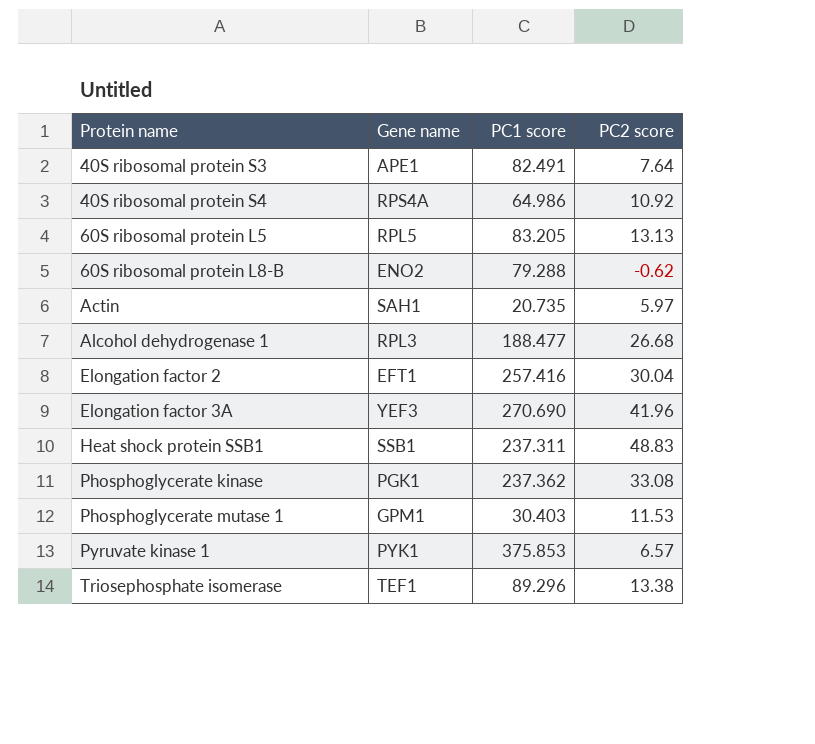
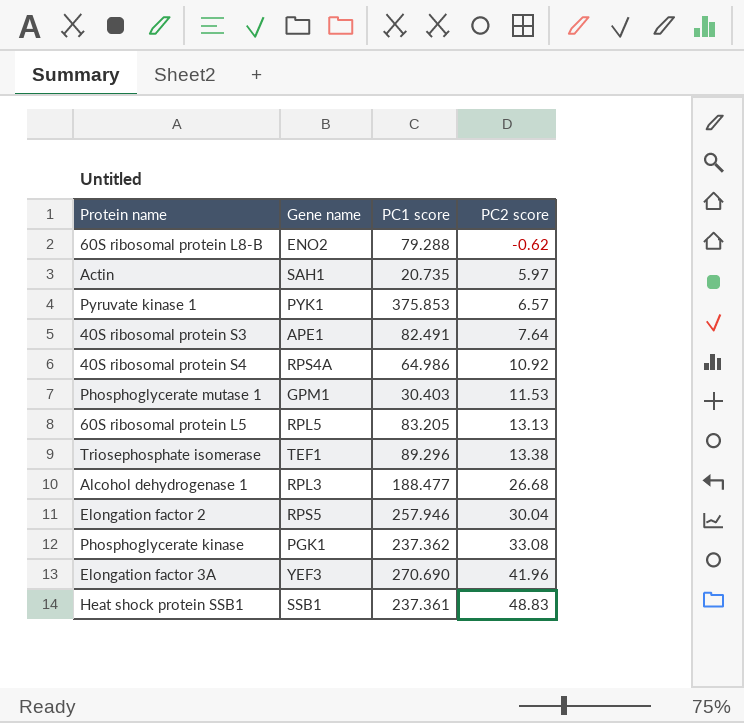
row order: Protein name ascending -> PC2 score ascending
Elongation factor 2 | Gene name: EFT1 -> RPS5
Elongation factor 2 | PC1 score: 257.416 -> 257.946
Heat shock protein SSB1 | PC1 score: 237.311 -> 237.361

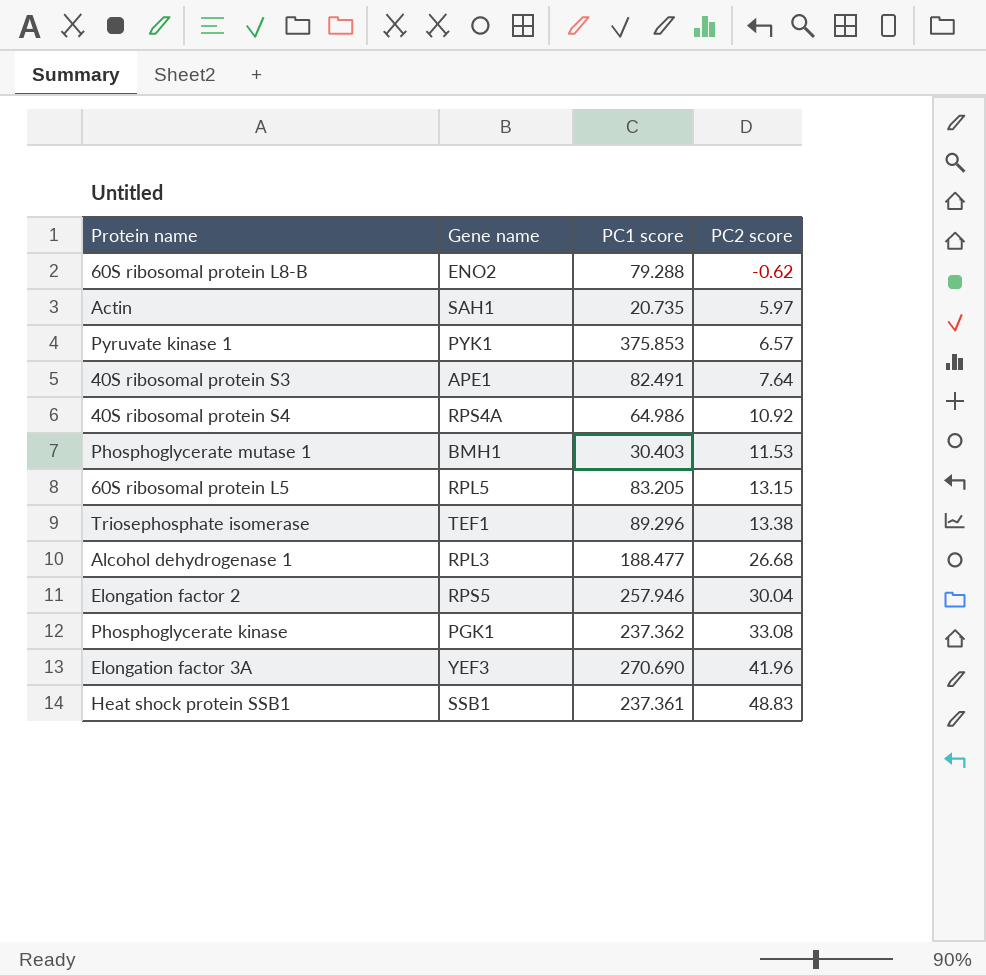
Phosphoglycerate mutase 1 | Gene name: GPM1 -> BMH1
60S ribosomal protein L5 | PC2 score: 13.13 -> 13.15

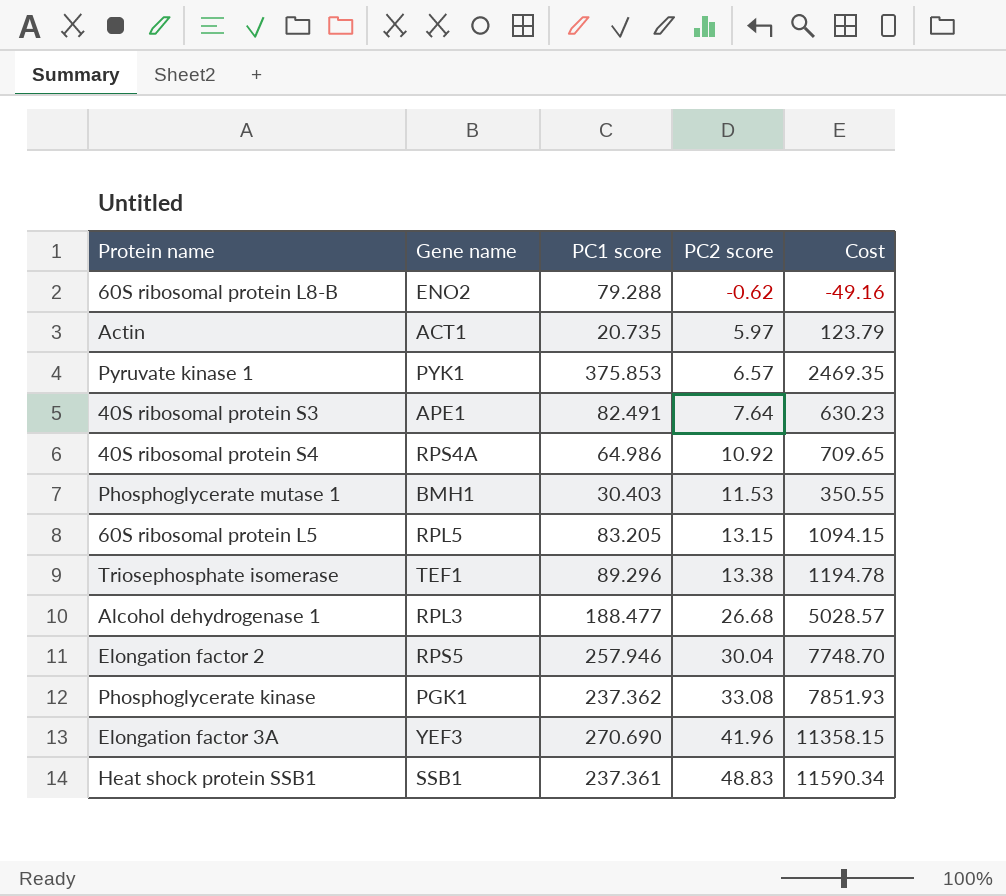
column Cost | formula: none -> [PC1 score] * [PC2 score]
Actin | Gene name: SAH1 -> ACT1

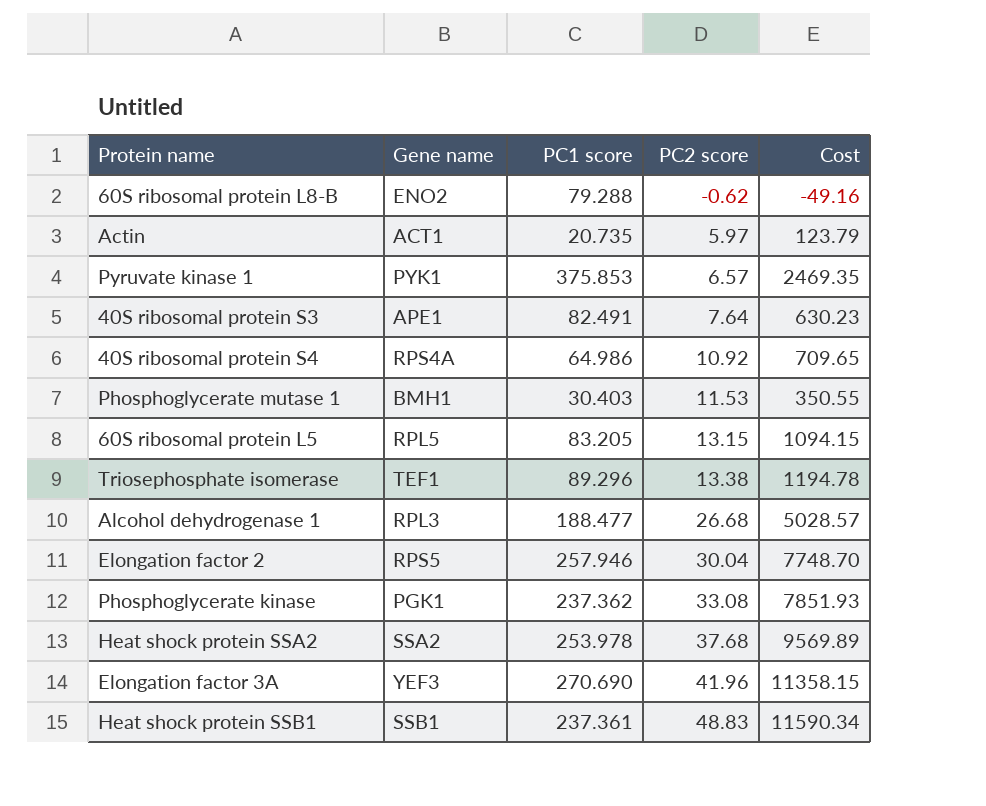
row Heat shock protein SSA2: none -> SSA2 | 253.978 | 37.68 | 9569.89

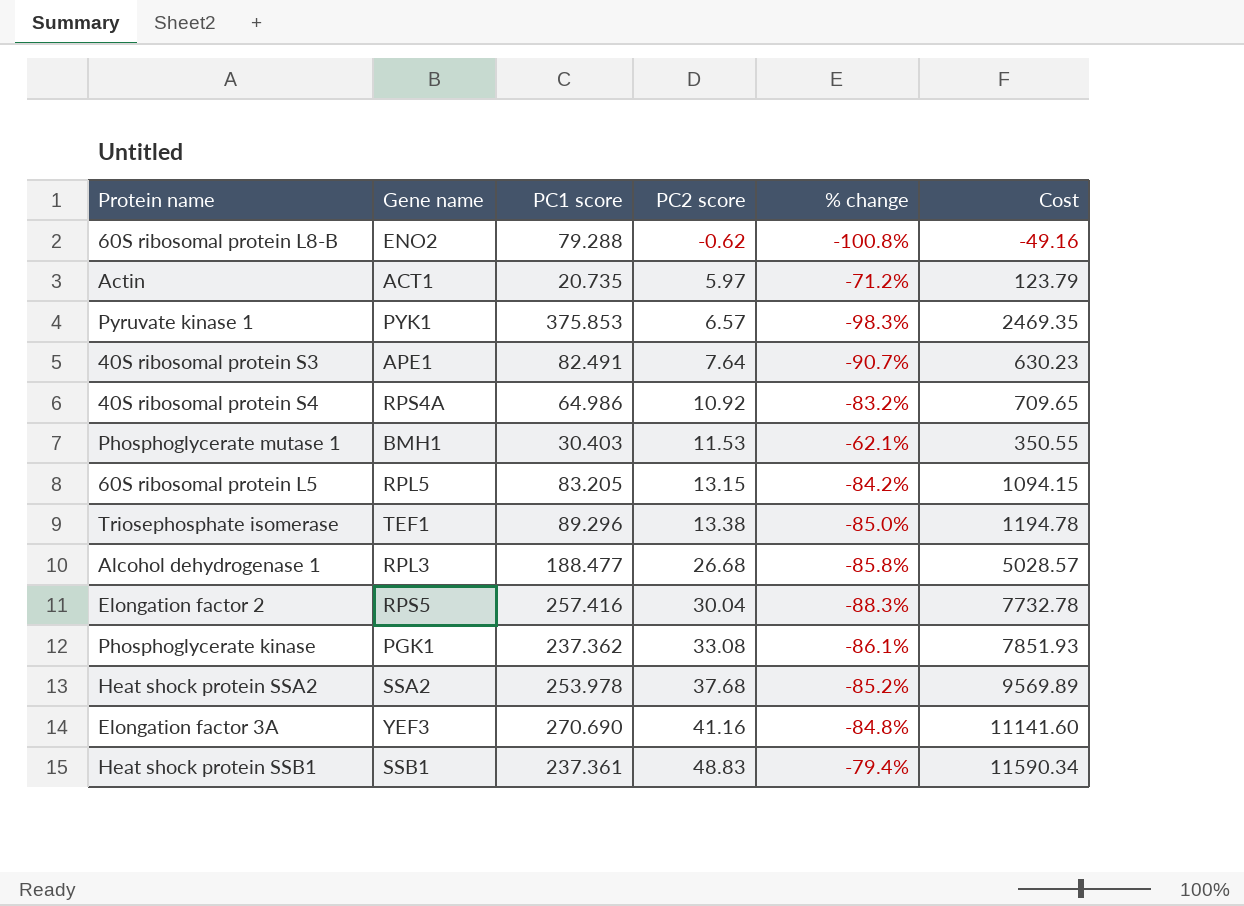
column % change | formula: none -> ([PC2 score] - [PC1 score]) / [PC1 score]
Elongation factor 2 | PC1 score: 257.946 -> 257.416
Elongation factor 2 | Cost: 7748.70 -> 7732.78
Elongation factor 3A | PC2 score: 41.96 -> 41.16
Elongation factor 3A | Cost: 11358.15 -> 11141.60

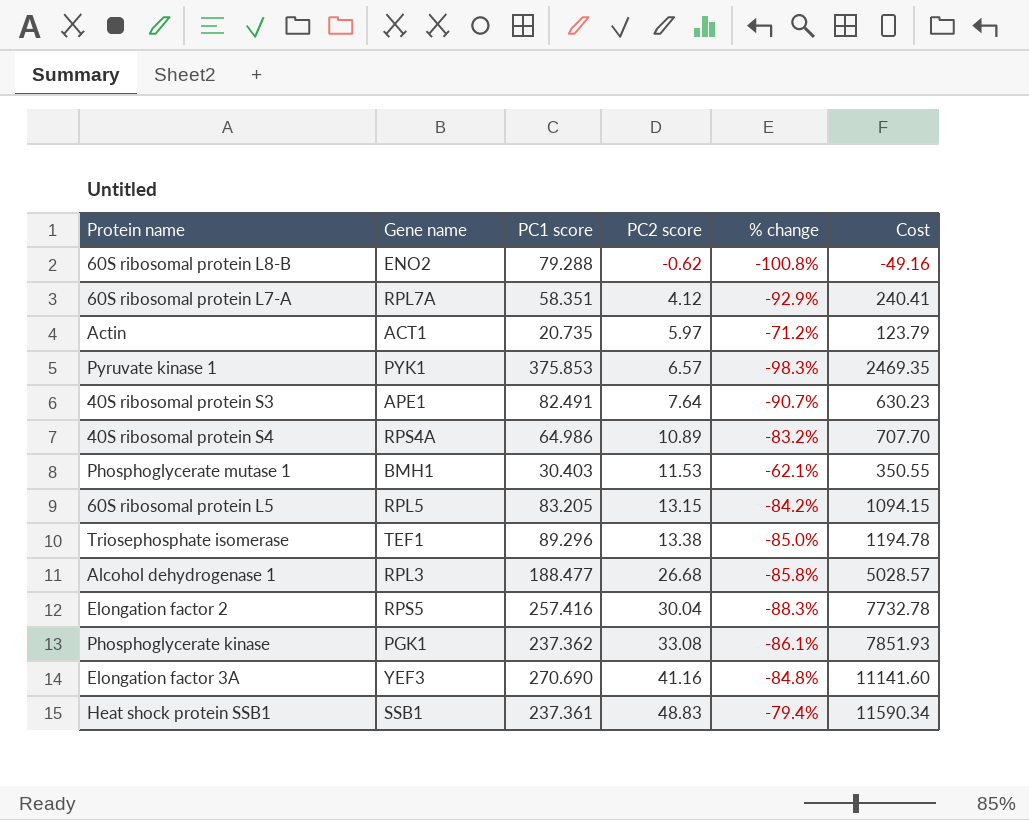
row Heat shock protein SSA2: SSA2 | 253.978 | 37.68 | -85.2% | 9569.89 -> none
row 60S ribosomal protein L7-A: none -> RPL7A | 58.351 | 4.12 | -92.9% | 240.41
40S ribosomal protein S4 | PC2 score: 10.92 -> 10.89
40S ribosomal protein S4 | Cost: 709.65 -> 707.70

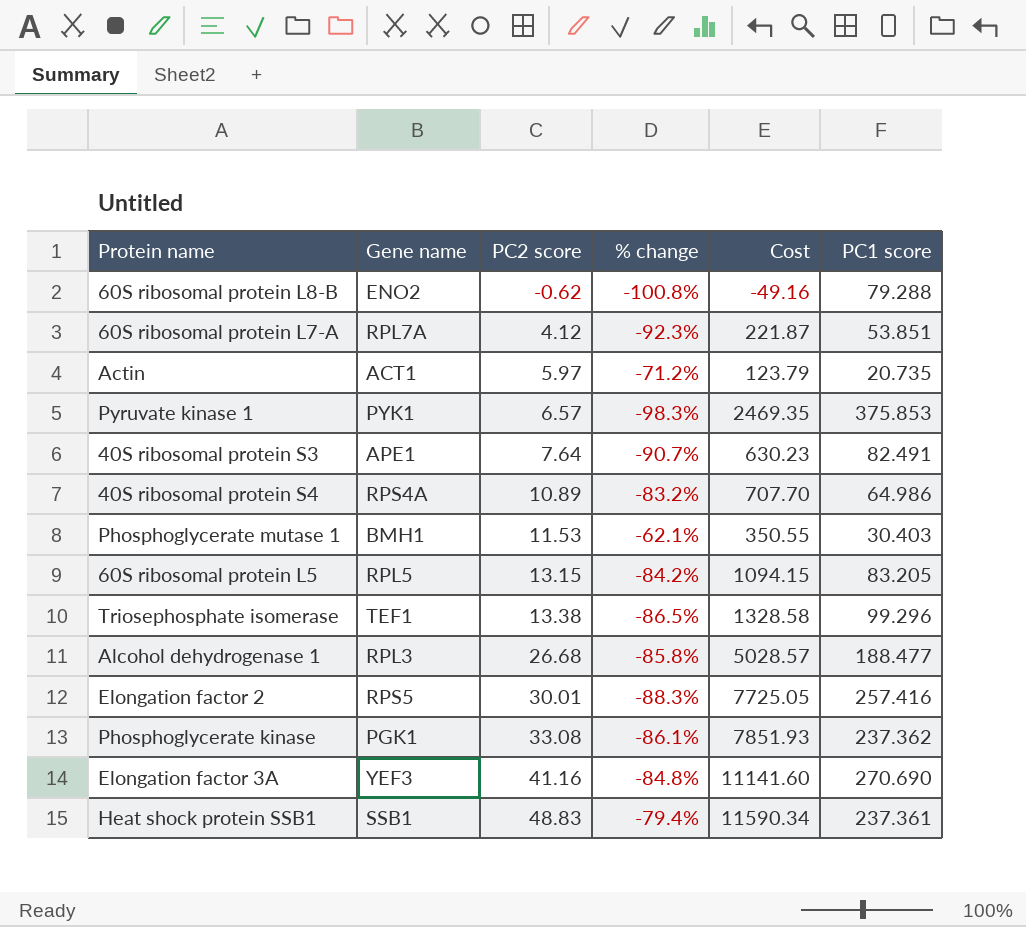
column PC1 score | position: 3 -> 6
60S ribosomal protein L7-A | % change: -92.9% -> -92.3%
60S ribosomal protein L7-A | Cost: 240.41 -> 221.87
60S ribosomal protein L7-A | PC1 score: 58.351 -> 53.851
Triosephosphate isomerase | % change: -85.0% -> -86.5%
Triosephosphate isomerase | Cost: 1194.78 -> 1328.58
Triosephosphate isomerase | PC1 score: 89.296 -> 99.296
Elongation factor 2 | PC2 score: 30.04 -> 30.01
Elongation factor 2 | Cost: 7732.78 -> 7725.05

